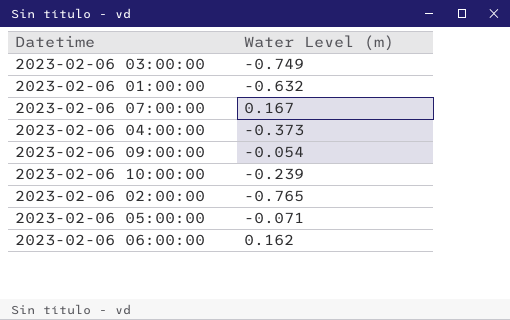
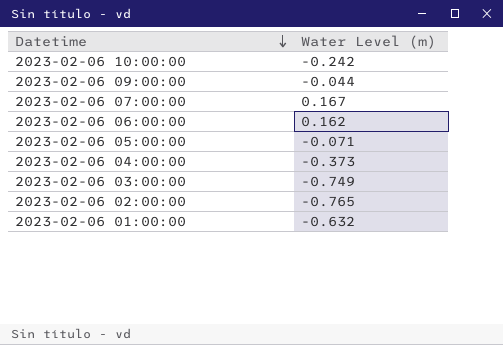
row order: none -> Datetime descending
2023-02-06 10:00:00 | Water Level (m): -0.239 -> -0.242
2023-02-06 09:00:00 | Water Level (m): -0.054 -> -0.044

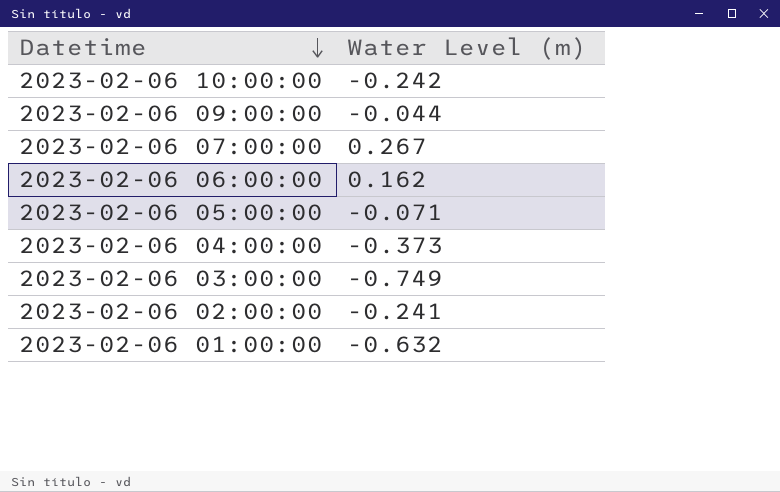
2023-02-06 07:00:00 | Water Level (m): 0.167 -> 0.267
2023-02-06 02:00:00 | Water Level (m): -0.765 -> -0.241

